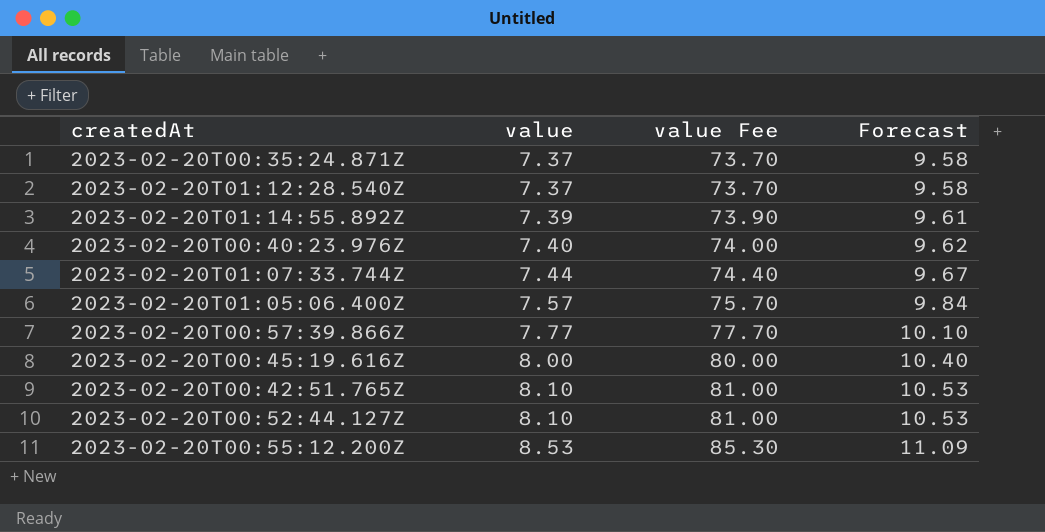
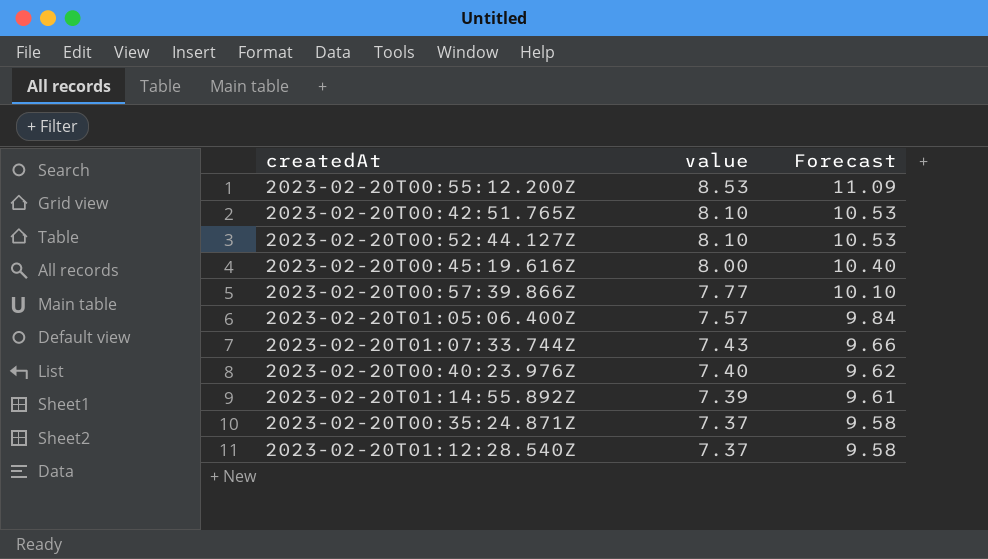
row order: value ascending -> value descending
column value Fee | formula: [value] * 10 -> none
2023-02-20T01:07:33.744Z | value: 7.44 -> 7.43
2023-02-20T01:07:33.744Z | Forecast: 9.67 -> 9.66

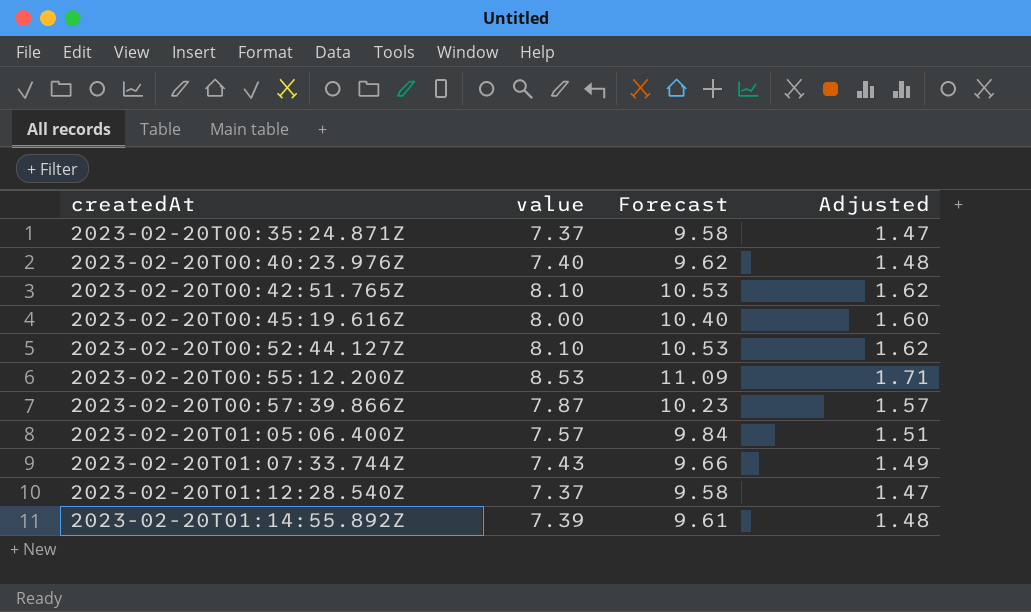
row order: value descending -> createdAt ascending
column Adjusted | formula: none -> [value] * 0.2
2023-02-20T00:57:39.866Z | value: 7.77 -> 7.87
2023-02-20T00:57:39.866Z | Forecast: 10.10 -> 10.23

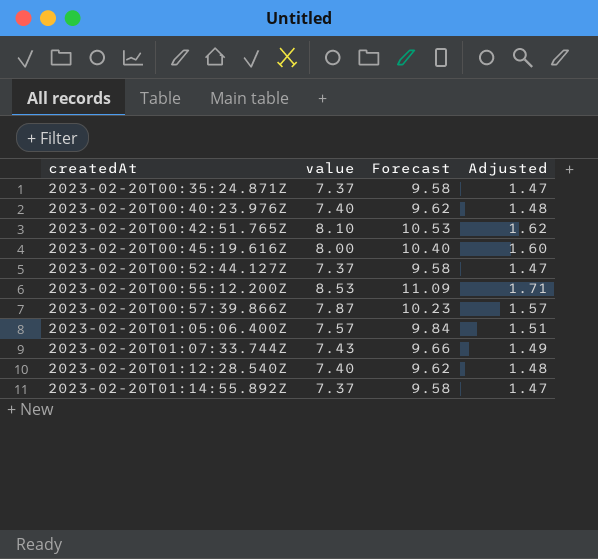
2023-02-20T00:52:44.127Z | value: 8.10 -> 7.37
2023-02-20T00:52:44.127Z | Forecast: 10.53 -> 9.58
2023-02-20T00:52:44.127Z | Adjusted: 1.62 -> 1.47
2023-02-20T01:12:28.540Z | value: 7.37 -> 7.40
2023-02-20T01:12:28.540Z | Forecast: 9.58 -> 9.62
2023-02-20T01:12:28.540Z | Adjusted: 1.47 -> 1.48
2023-02-20T01:14:55.892Z | value: 7.39 -> 7.37
2023-02-20T01:14:55.892Z | Forecast: 9.61 -> 9.58
2023-02-20T01:14:55.892Z | Adjusted: 1.48 -> 1.47

